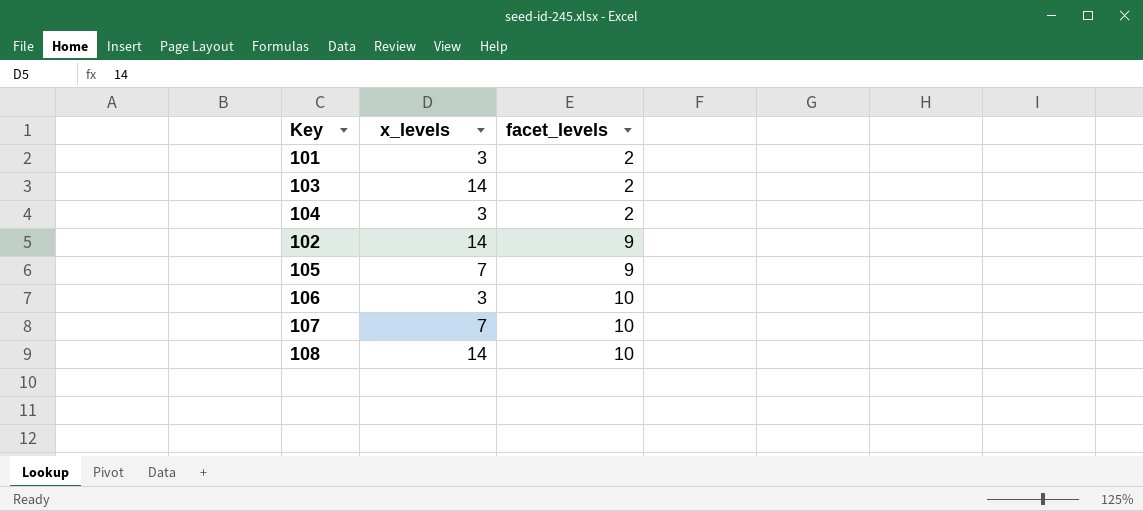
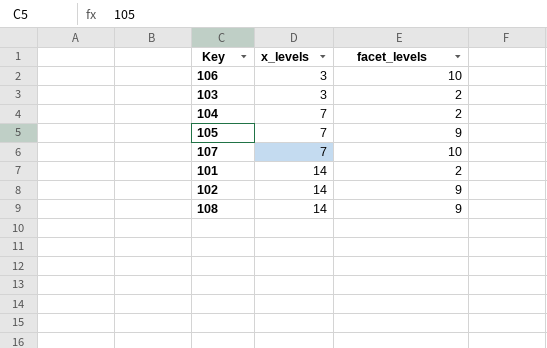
row order: facet_levels ascending -> x_levels ascending
103 | x_levels: 14 -> 3
104 | x_levels: 3 -> 7
101 | x_levels: 3 -> 14
108 | facet_levels: 10 -> 9

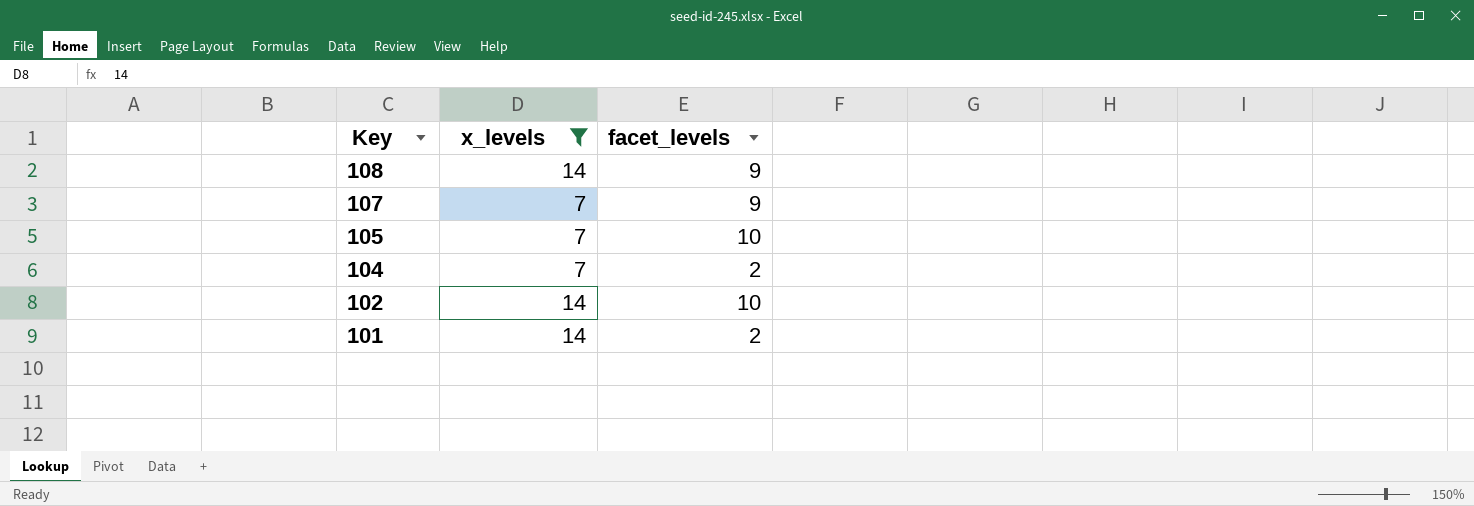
filter: none -> x_levels != 3
row order: x_levels ascending -> Key descending
107 | facet_levels: 10 -> 9
105 | facet_levels: 9 -> 10
102 | facet_levels: 9 -> 10

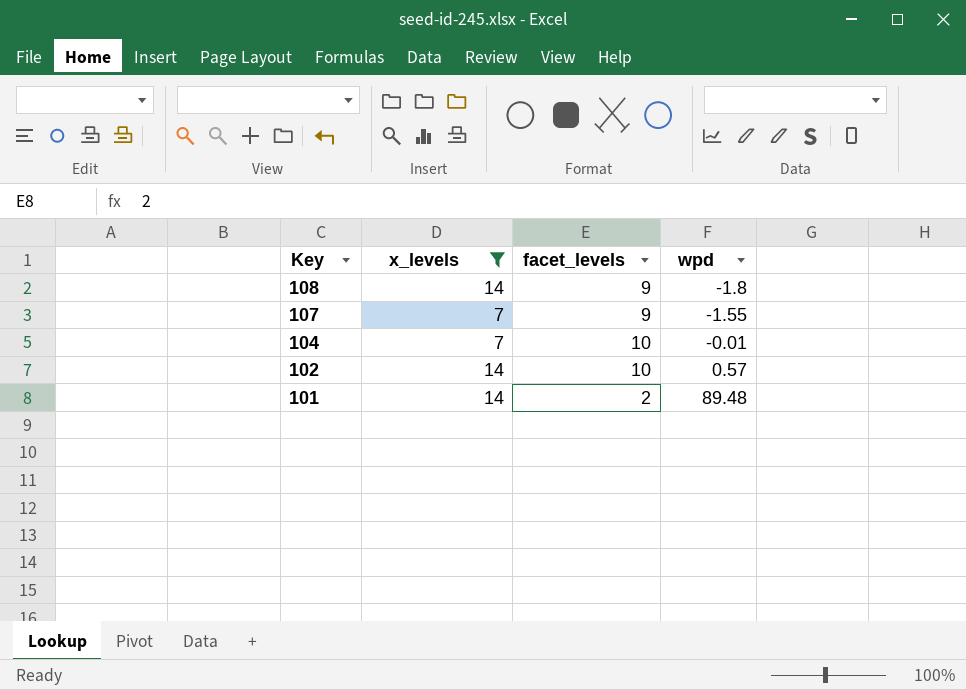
column wpd | position: none -> 4
row 105: 7 | 10 -> none
104 | facet_levels: 2 -> 10

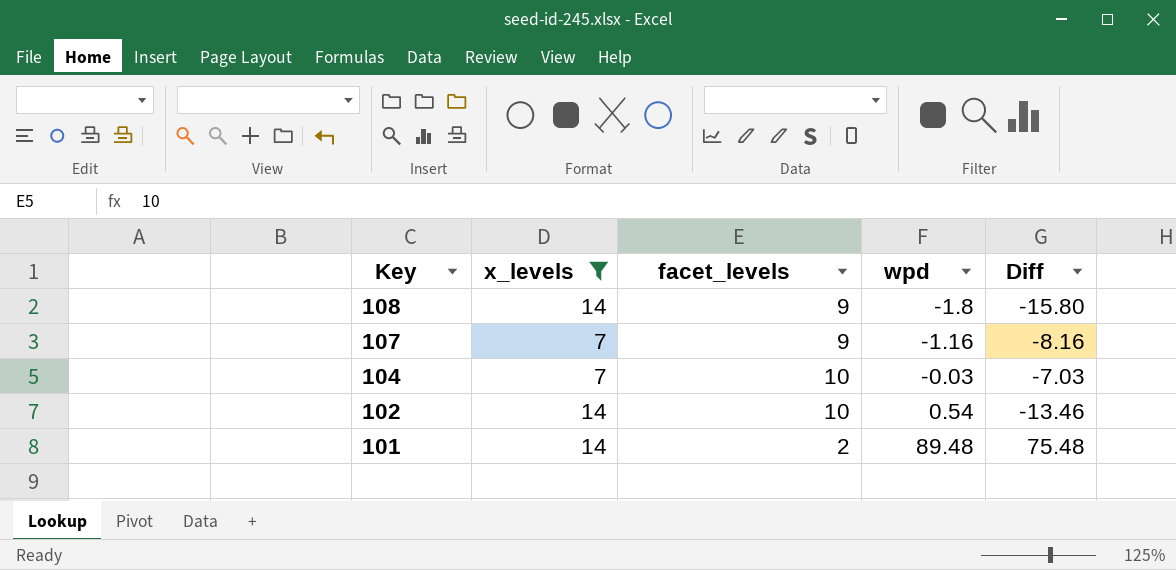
column Diff | formula: none -> [wpd] - [x_levels]
107 | wpd: -1.55 -> -1.16
104 | wpd: -0.01 -> -0.03
102 | wpd: 0.57 -> 0.54

